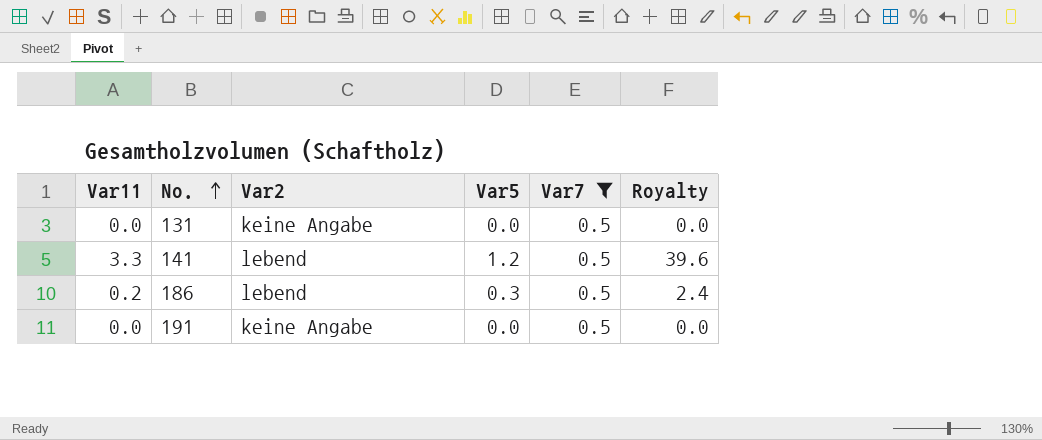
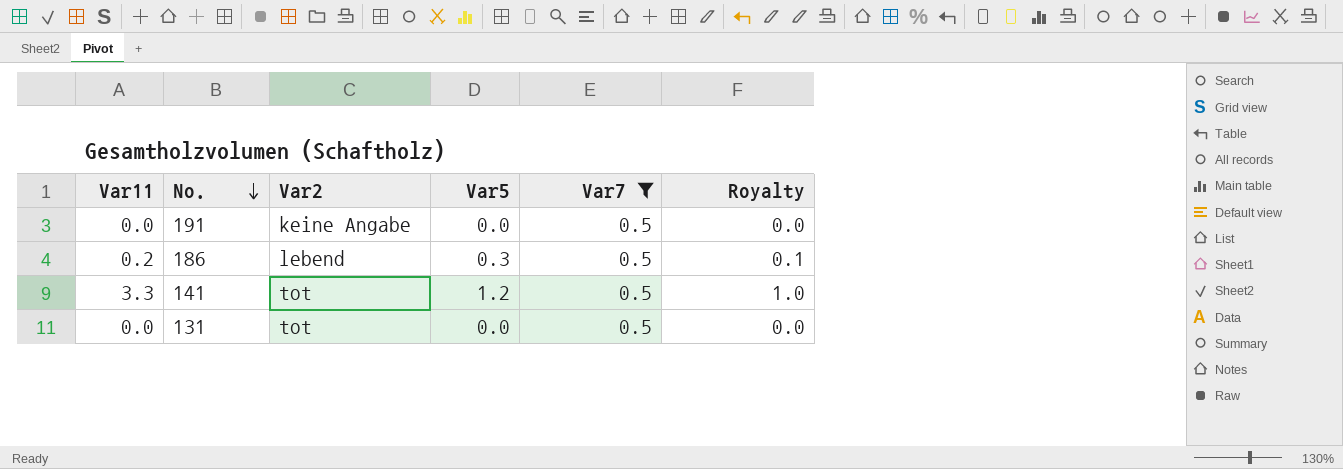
row order: No. ascending -> No. descending
column Royalty | formula: [Var11] * 12 -> [Var11] * 0.3
141 | Var2: lebend -> tot
131 | Var2: keine Angabe -> tot

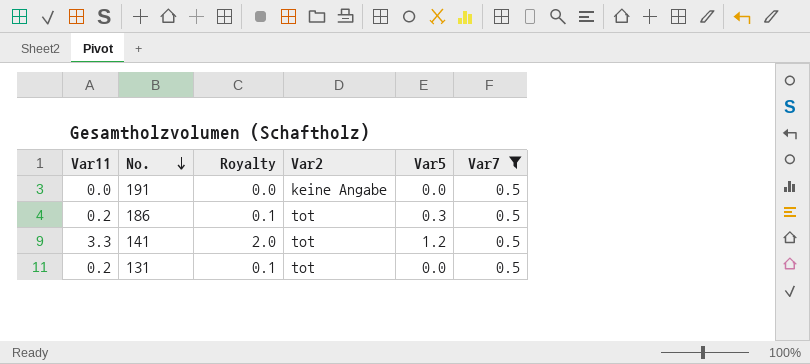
column Royalty | formula: [Var11] * 0.3 -> [Var11] * 0.6
column Royalty | position: 6 -> 3
186 | Var2: lebend -> tot
131 | Var11: 0.0 -> 0.2

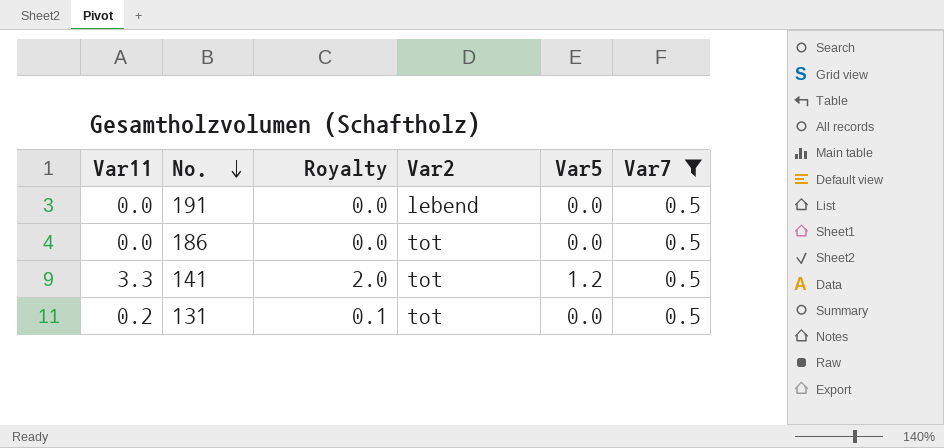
191 | Var2: keine Angabe -> lebend
186 | Var11: 0.2 -> 0.0
186 | Royalty: 0.1 -> 0.0
186 | Var5: 0.3 -> 0.0

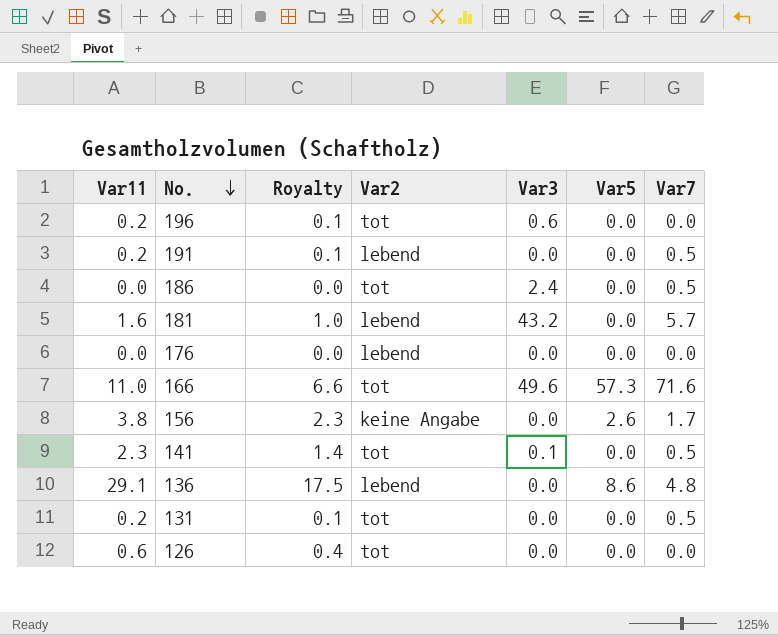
filter: Var7 = 0.5 -> none
column Var3 | position: none -> 5
191 | Var11: 0.0 -> 0.2
191 | Royalty: 0.0 -> 0.1
141 | Var11: 3.3 -> 2.3
141 | Royalty: 2.0 -> 1.4
141 | Var5: 1.2 -> 0.0

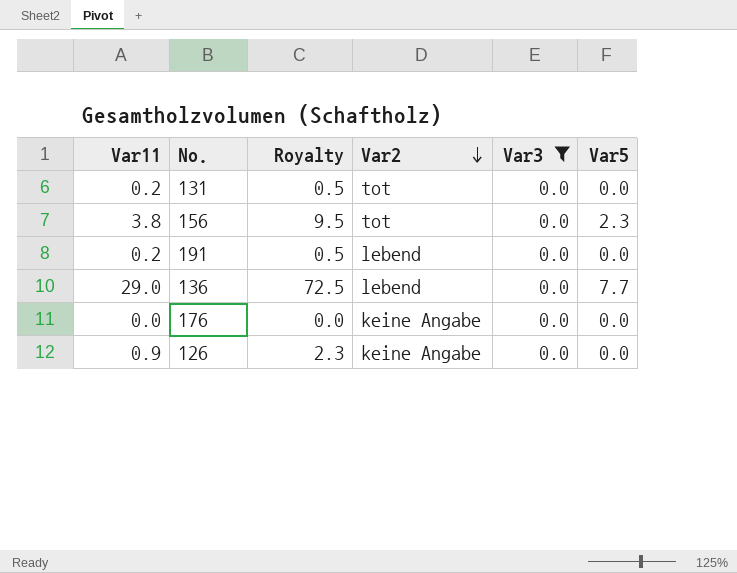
filter: none -> Var3 = 0.0
row order: No. descending -> Var2 descending
column Var7 | position: 7 -> none
column Royalty | formula: [Var11] * 0.6 -> [Var11] * 2.5
156 | Var2: keine Angabe -> tot
156 | Var5: 2.6 -> 2.3
136 | Var11: 29.1 -> 29.0
136 | Var5: 8.6 -> 7.7
176 | Var2: lebend -> keine Angabe
126 | Var11: 0.6 -> 0.9
126 | Var2: tot -> keine Angabe

